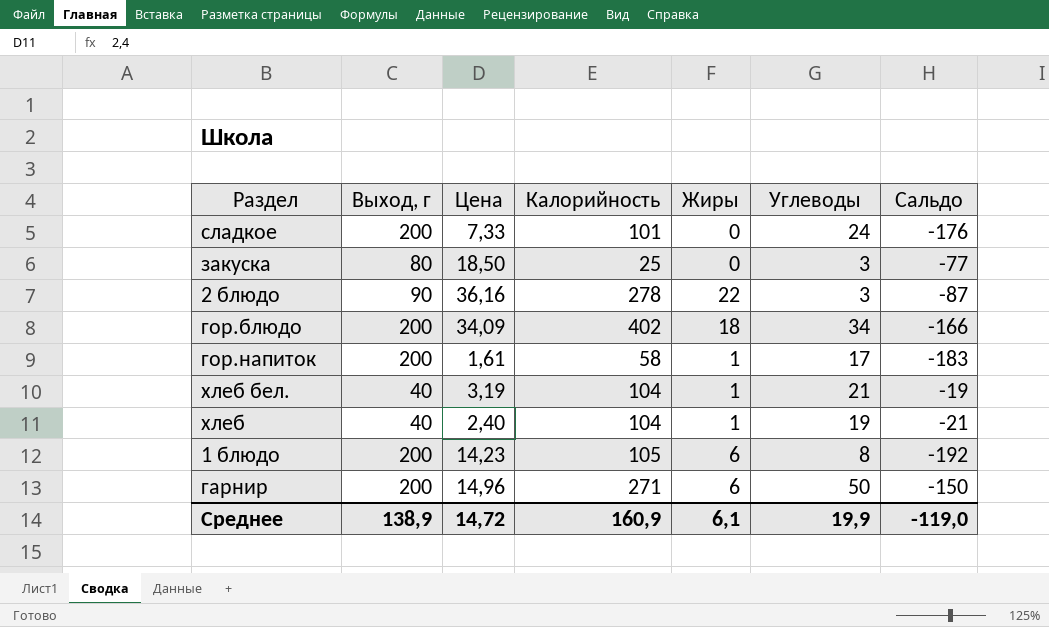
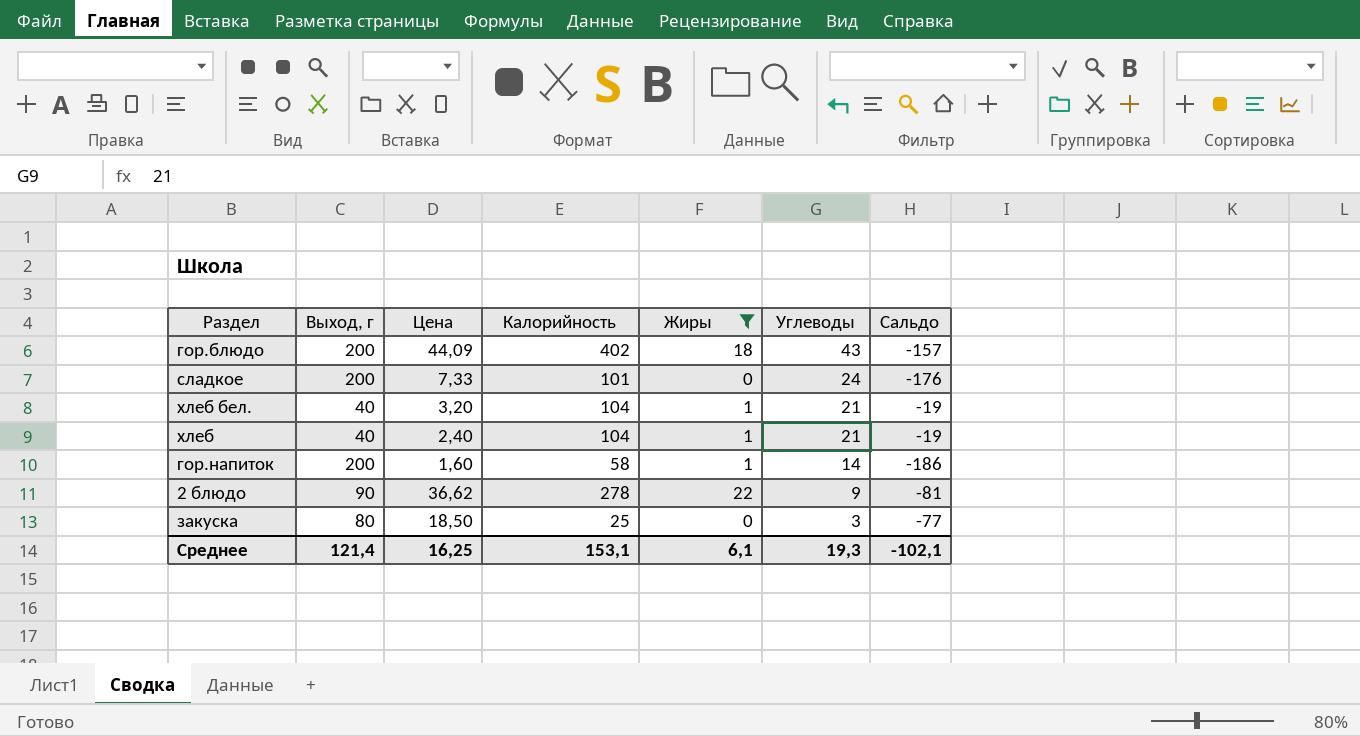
filter: none -> Жиры != 6
row order: none -> Углеводы descending
гор.блюдо | Цена: 34,09 -> 44,09
гор.блюдо | Углеводы: 34 -> 43
гор.блюдо | Сальдо: -166 -> -157
хлеб бел. | Цена: 3,19 -> 3,20
хлеб | Углеводы: 19 -> 21
хлеб | Сальдо: -21 -> -19
гор.напиток | Цена: 1,61 -> 1,60
гор.напиток | Углеводы: 17 -> 14
гор.напиток | Сальдо: -183 -> -186
2 блюдо | Цена: 36,16 -> 36,62
2 блюдо | Углеводы: 3 -> 9
2 блюдо | Сальдо: -87 -> -81
Среднее | Выход, г: 138,9 -> 121,4
Среднее | Цена: 14,72 -> 16,25
Среднее | Калорийность: 160,9 -> 153,1
Среднее | Углеводы: 19,9 -> 19,3
Среднее | Сальдо: -119,0 -> -102,1

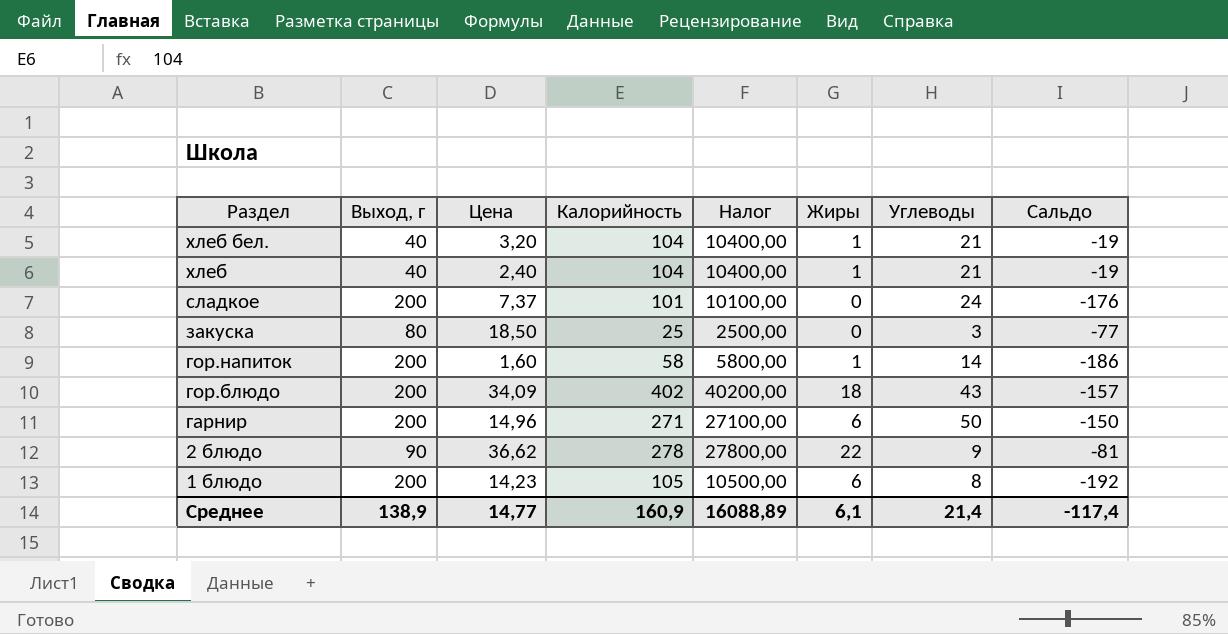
filter: Жиры != 6 -> none
row order: Углеводы descending -> Раздел descending
column Налог | formula: none -> [Калорийность] * 100
сладкое | Цена: 7,33 -> 7,37
гор.блюдо | Цена: 44,09 -> 34,09
Среднее | Выход, г: 121,4 -> 138,9
Среднее | Цена: 16,25 -> 14,77
Среднее | Калорийность: 153,1 -> 160,9
Среднее | Углеводы: 19,3 -> 21,4
Среднее | Сальдо: -102,1 -> -117,4

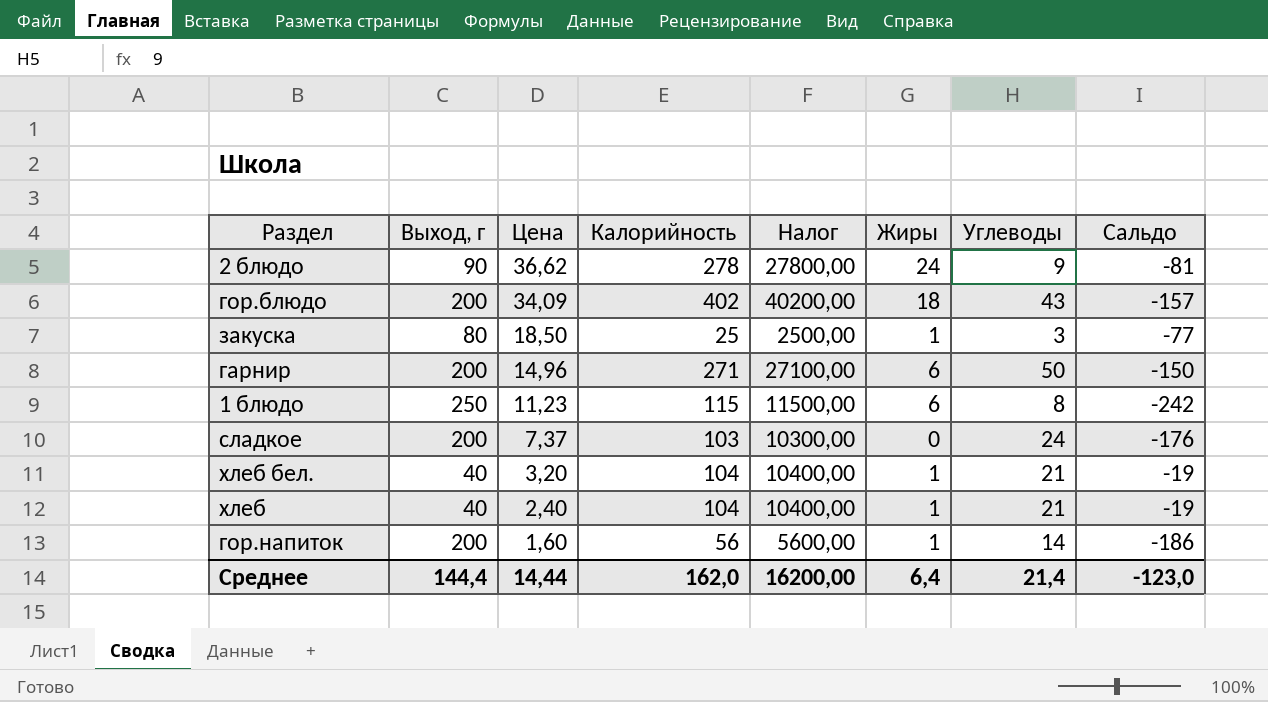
row order: Раздел descending -> Цена descending
2 блюдо | Жиры: 22 -> 24
закуска | Жиры: 0 -> 1
1 блюдо | Выход, г: 200 -> 250
1 блюдо | Цена: 14,23 -> 11,23
1 блюдо | Калорийность: 105 -> 115
1 блюдо | Налог: 10500,00 -> 11500,00
1 блюдо | Сальдо: -192 -> -242
сладкое | Калорийность: 101 -> 103
сладкое | Налог: 10100,00 -> 10300,00
гор.напиток | Калорийность: 58 -> 56
гор.напиток | Налог: 5800,00 -> 5600,00
Среднее | Выход, г: 138,9 -> 144,4
Среднее | Цена: 14,77 -> 14,44
Среднее | Калорийность: 160,9 -> 162,0
Среднее | Налог: 16088,89 -> 16200,00
Среднее | Жиры: 6,1 -> 6,4
Среднее | Сальдо: -117,4 -> -123,0

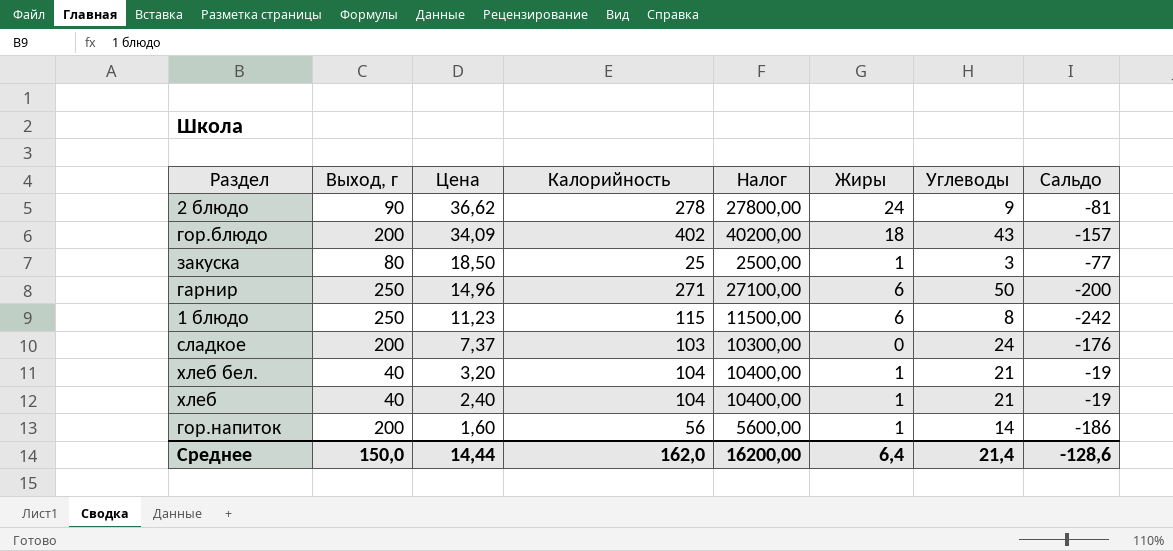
гарнир | Выход, г: 200 -> 250
гарнир | Сальдо: -150 -> -200
Среднее | Выход, г: 144,4 -> 150,0
Среднее | Сальдо: -123,0 -> -128,6

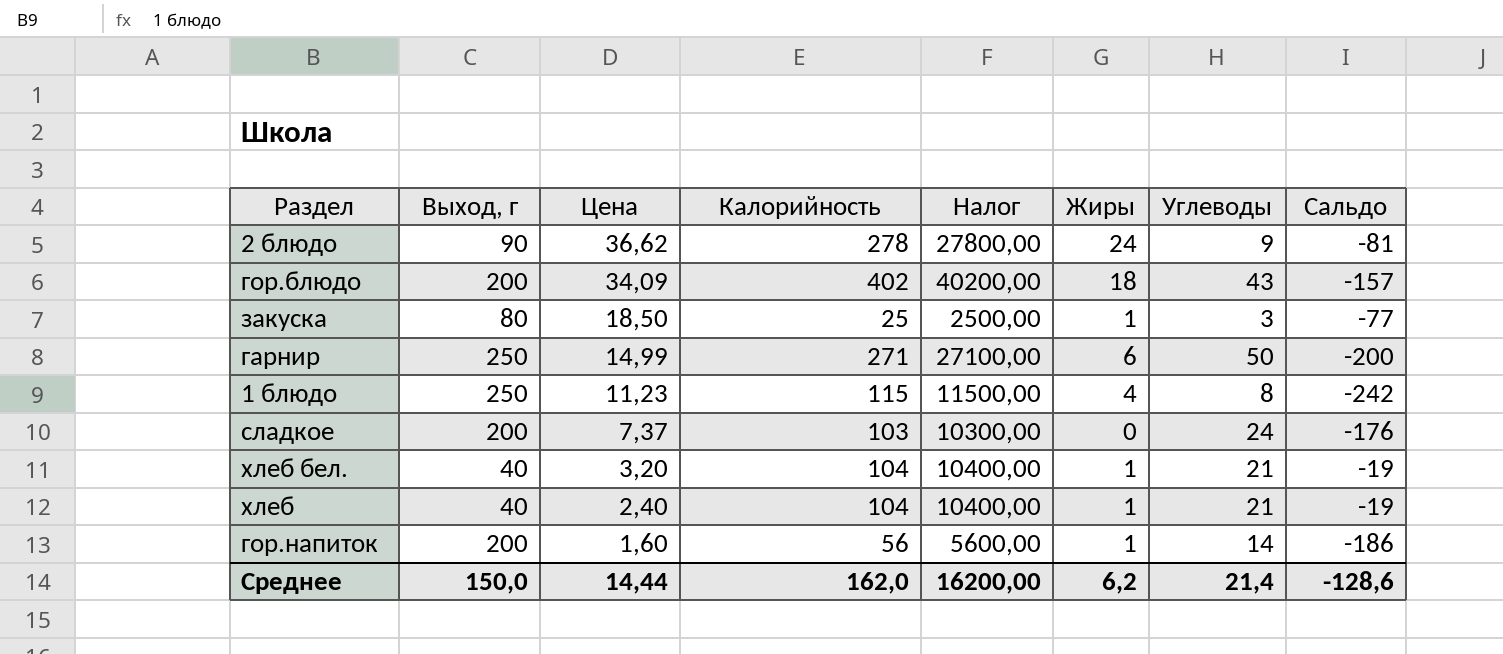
гарнир | Цена: 14,96 -> 14,99
1 блюдо | Жиры: 6 -> 4
Среднее | Жиры: 6,4 -> 6,2

